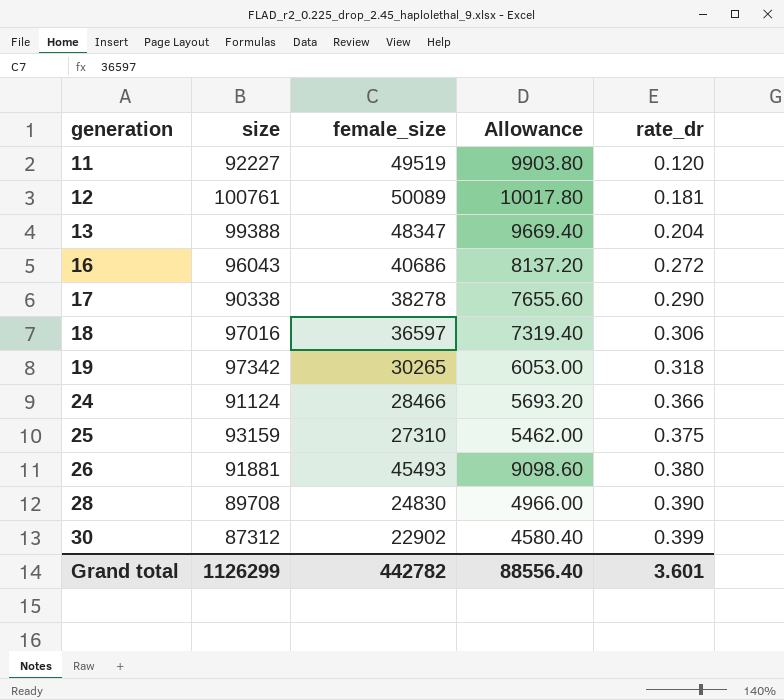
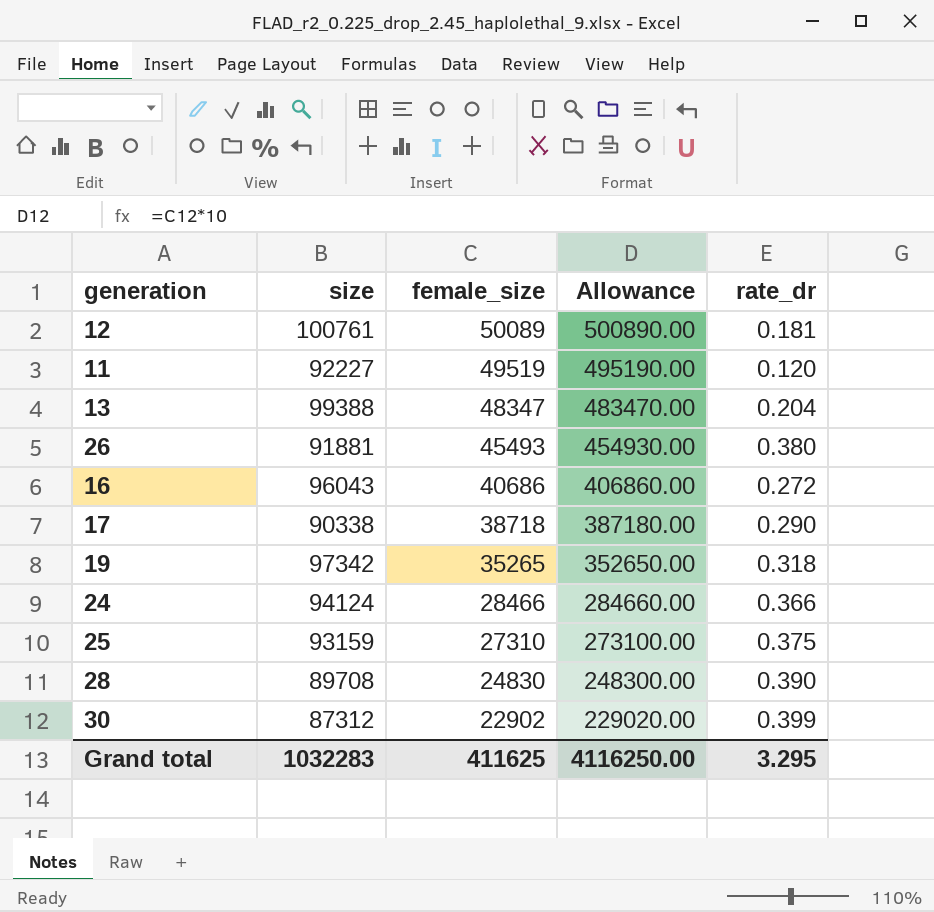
row order: generation ascending -> female_size descending
column Allowance | formula: [female_size] * 0.2 -> [female_size] * 10
row 18: 97016 | 36597 | 7319.40 | 0.306 -> none
17 | female_size: 38278 -> 38718
19 | female_size: 30265 -> 35265
24 | size: 91124 -> 94124
Grand total | size: 1126299 -> 1032283
Grand total | female_size: 442782 -> 411625
Grand total | Allowance: 88556.40 -> 4116250.00
Grand total | rate_dr: 3.601 -> 3.295

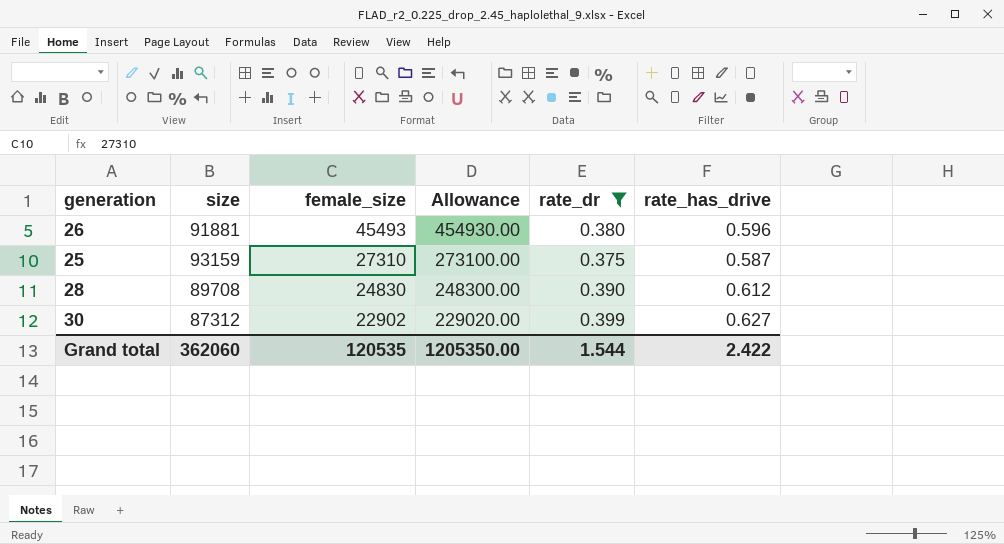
filter: none -> rate_dr >= 0.375
column rate_has_drive | position: none -> 6
Grand total | size: 1032283 -> 362060
Grand total | female_size: 411625 -> 120535
Grand total | Allowance: 4116250.00 -> 1205350.00
Grand total | rate_dr: 3.295 -> 1.544

